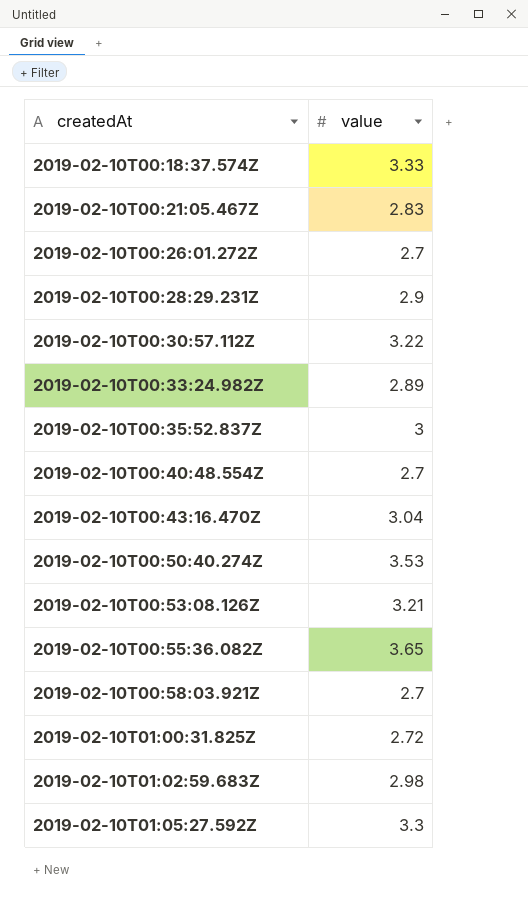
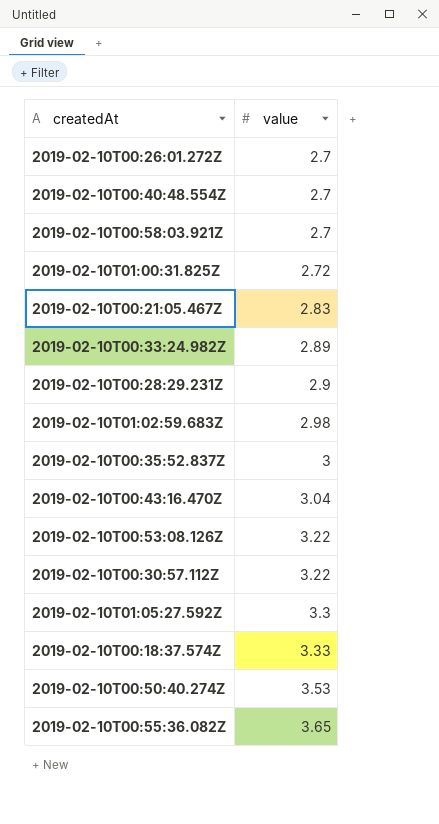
row order: createdAt ascending -> value ascending
2019-02-10T00:53:08.126Z | value: 3.21 -> 3.22

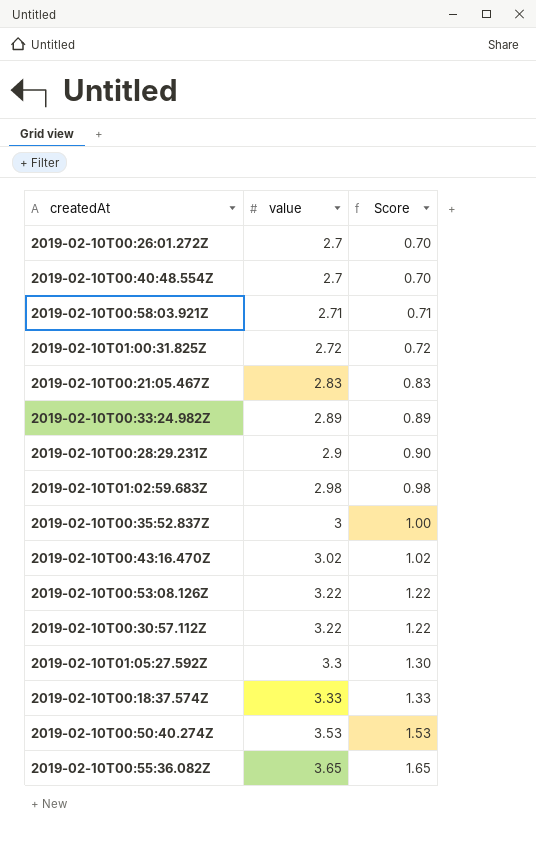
column Score | formula: none -> [value] - 2
2019-02-10T00:58:03.921Z | value: 2.7 -> 2.71
2019-02-10T00:43:16.470Z | value: 3.04 -> 3.02

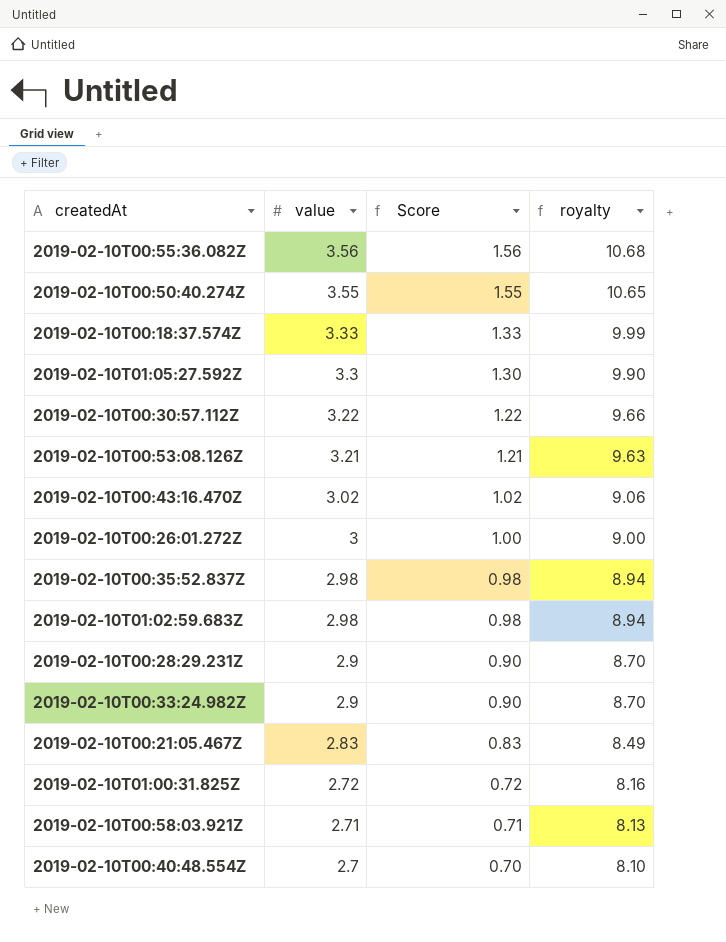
row order: value ascending -> value descending
column royalty | formula: none -> [value] * 3
2019-02-10T00:55:36.082Z | value: 3.65 -> 3.56
2019-02-10T00:55:36.082Z | Score: 1.65 -> 1.56
2019-02-10T00:50:40.274Z | value: 3.53 -> 3.55
2019-02-10T00:50:40.274Z | Score: 1.53 -> 1.55
2019-02-10T00:53:08.126Z | value: 3.22 -> 3.21
2019-02-10T00:53:08.126Z | Score: 1.22 -> 1.21
2019-02-10T00:26:01.272Z | value: 2.7 -> 3
2019-02-10T00:26:01.272Z | Score: 0.70 -> 1.00
2019-02-10T00:35:52.837Z | value: 3 -> 2.98
2019-02-10T00:35:52.837Z | Score: 1.00 -> 0.98
2019-02-10T00:33:24.982Z | value: 2.89 -> 2.9
2019-02-10T00:33:24.982Z | Score: 0.89 -> 0.90

